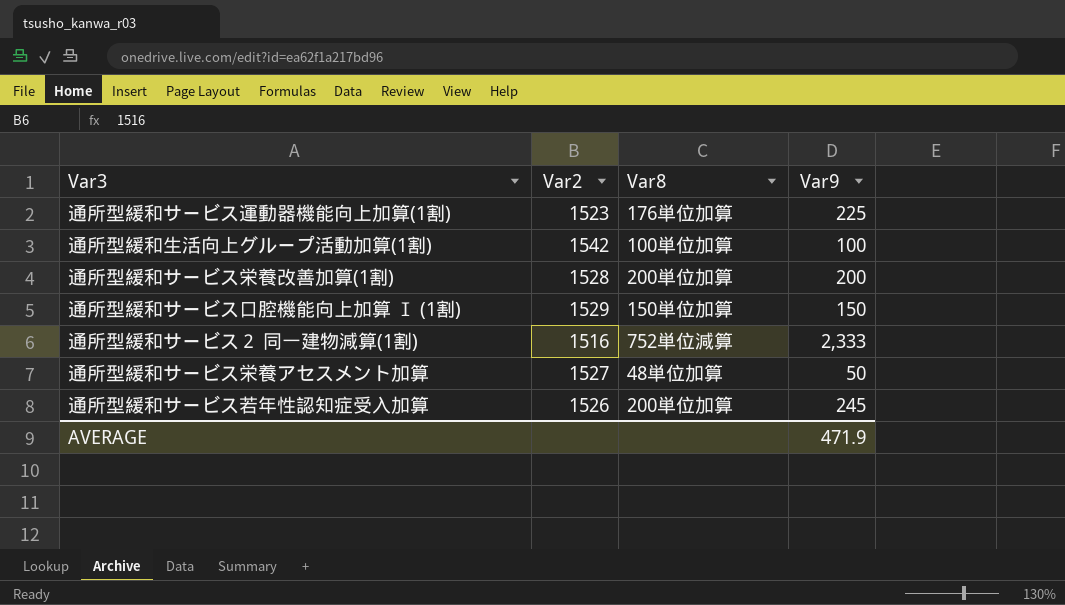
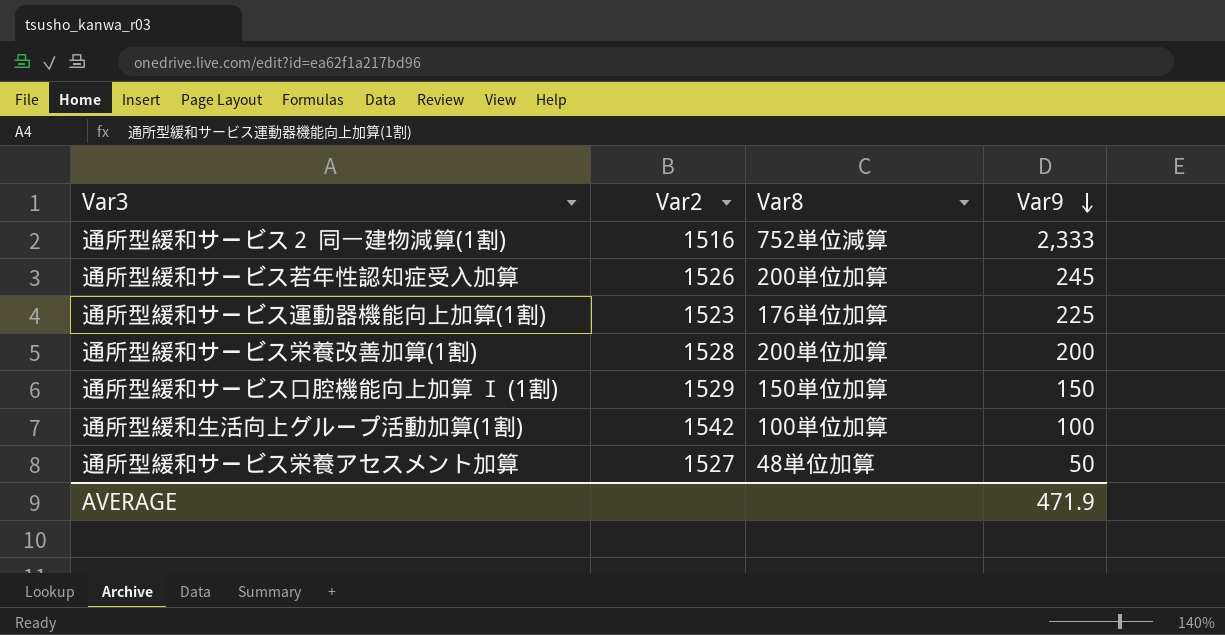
row order: none -> Var9 descending

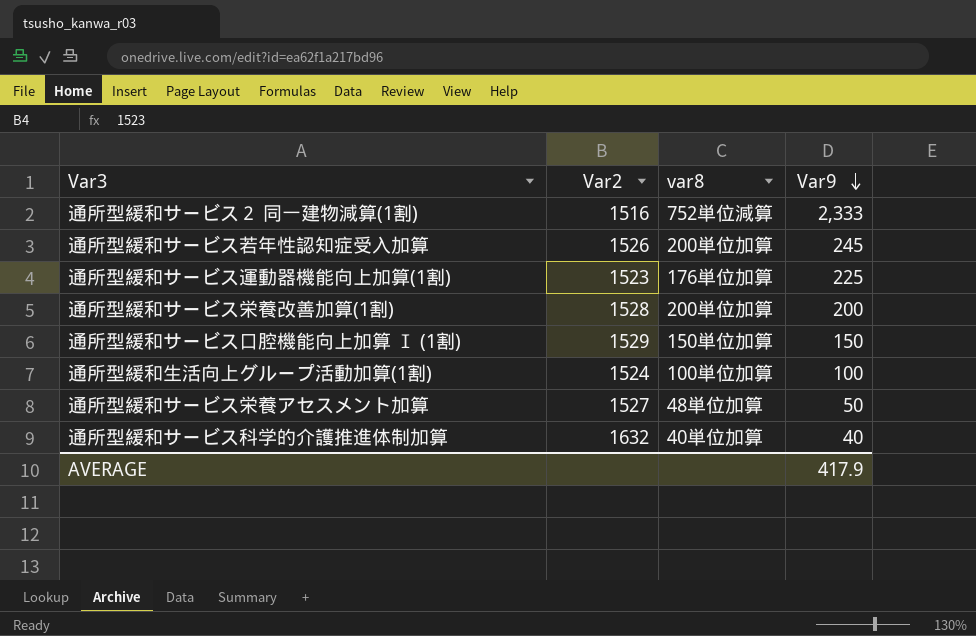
column name: Var8 -> var8
通所型緩和生活向上グループ活動加算(1割) | Var2: 1542 -> 1524
row 通所型緩和サービス科学的介護推進体制加算: none -> 1632 | 40単位加算 | 40
AVERAGE | Var9: 471.9 -> 417.9

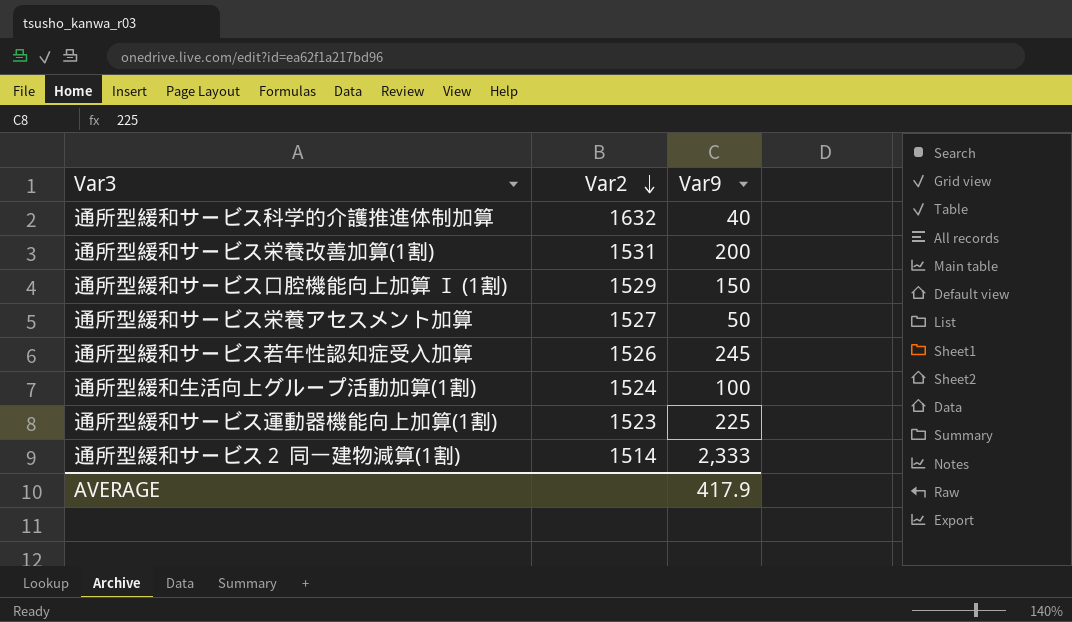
row order: Var9 descending -> Var2 descending
column var8 | position: 3 -> none
通所型緩和サービス栄養改善加算(1割) | Var2: 1528 -> 1531
通所型緩和サービス２ 同一建物減算(1割) | Var2: 1516 -> 1514

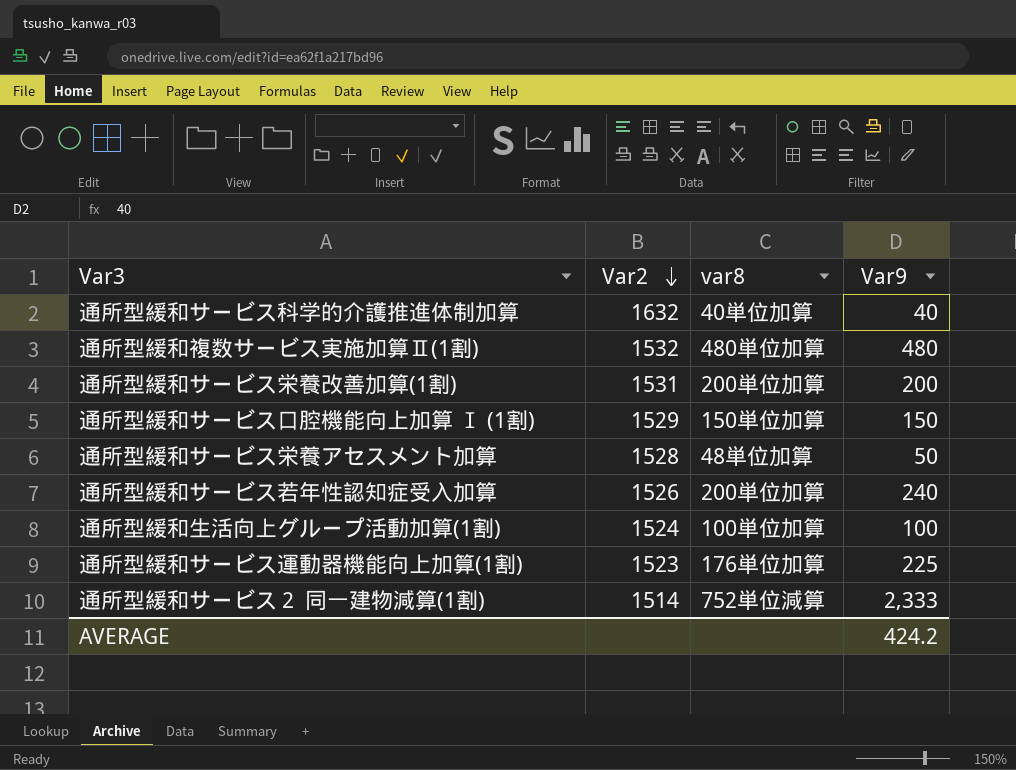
column var8 | position: none -> 3
row 通所型緩和複数サービス実施加算Ⅱ(1割): none -> 1532 | 480単位加算 | 480
通所型緩和サービス栄養アセスメント加算 | Var2: 1527 -> 1528
通所型緩和サービス若年性認知症受入加算 | Var9: 245 -> 240
AVERAGE | Var9: 417.9 -> 424.2

